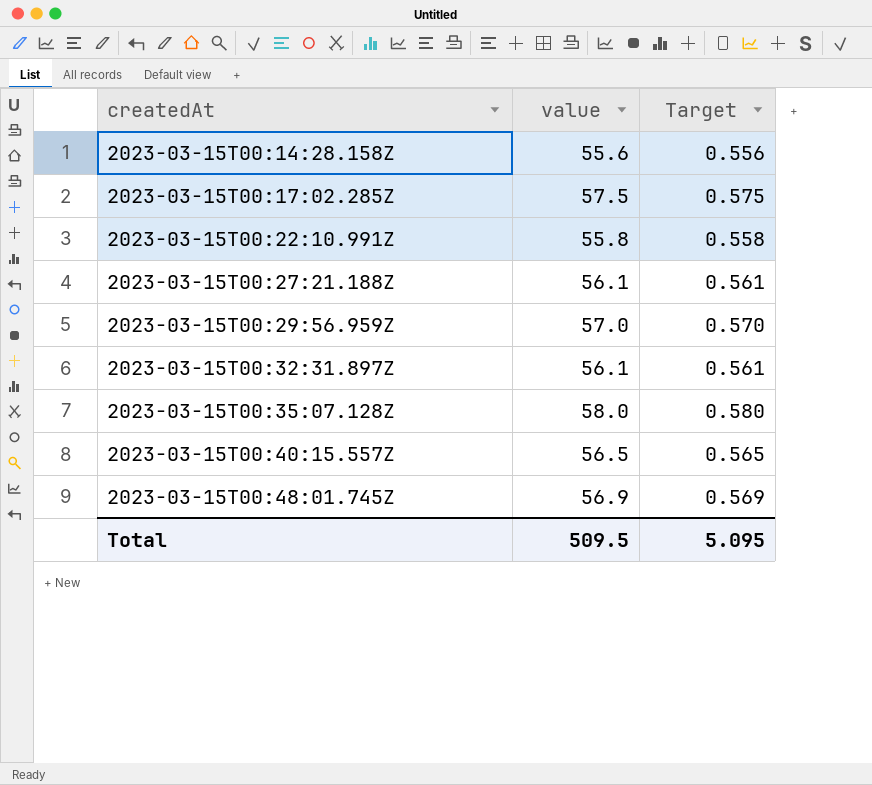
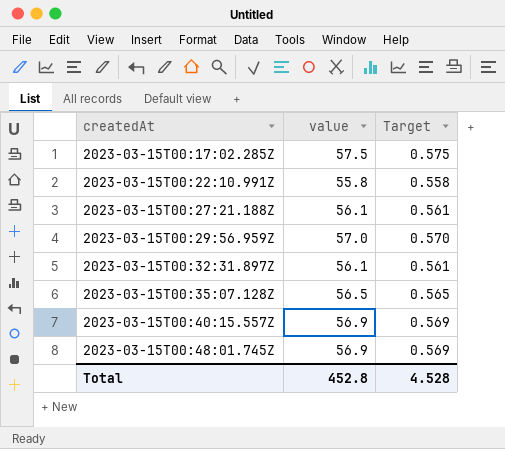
row 2023-03-15T00:14:28.158Z: 55.6 | 0.556 -> none
2023-03-15T00:35:07.128Z | value: 58.0 -> 56.5
2023-03-15T00:35:07.128Z | Target: 0.580 -> 0.565
2023-03-15T00:40:15.557Z | value: 56.5 -> 56.9
2023-03-15T00:40:15.557Z | Target: 0.565 -> 0.569
Total | value: 509.5 -> 452.8
Total | Target: 5.095 -> 4.528

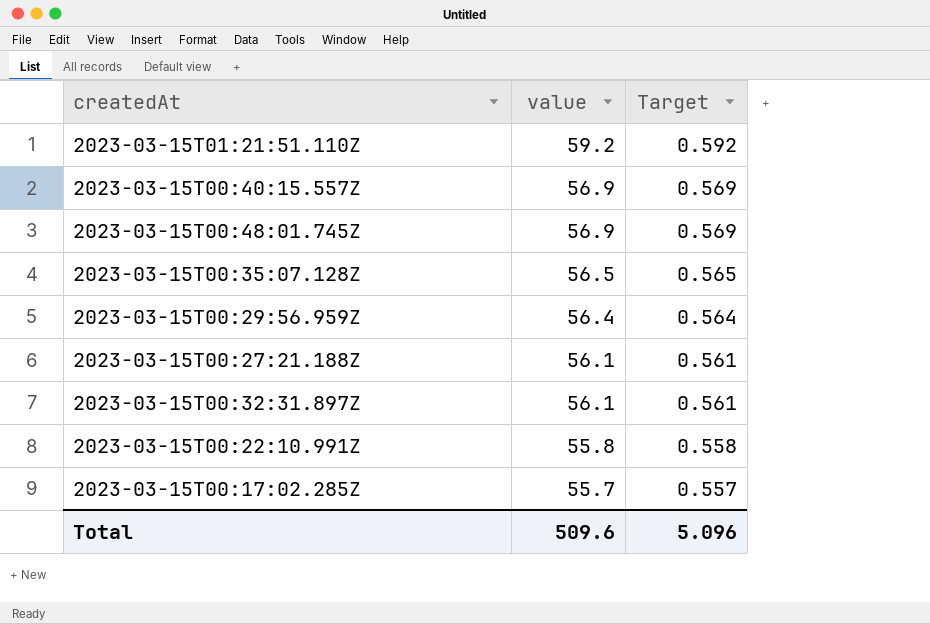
row order: createdAt ascending -> value descending
row 2023-03-15T01:21:51.110Z: none -> 59.2 | 0.592
2023-03-15T00:29:56.959Z | value: 57.0 -> 56.4
2023-03-15T00:29:56.959Z | Target: 0.570 -> 0.564
2023-03-15T00:17:02.285Z | value: 57.5 -> 55.7
2023-03-15T00:17:02.285Z | Target: 0.575 -> 0.557
Total | value: 452.8 -> 509.6
Total | Target: 4.528 -> 5.096

